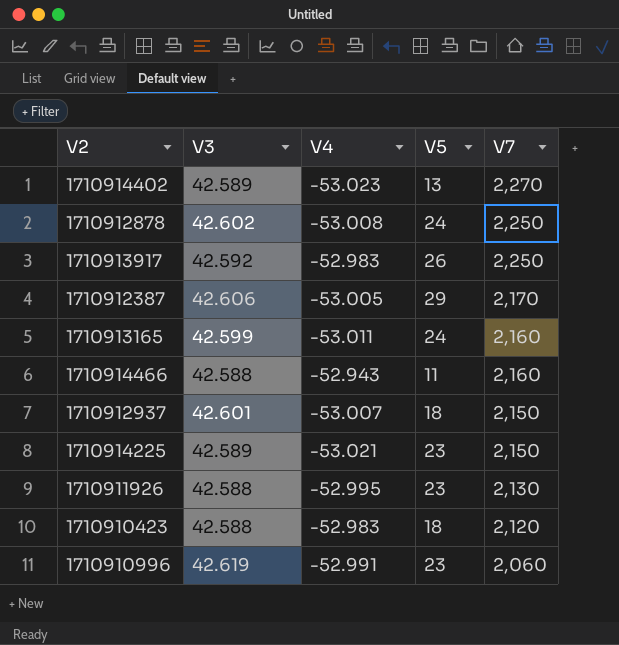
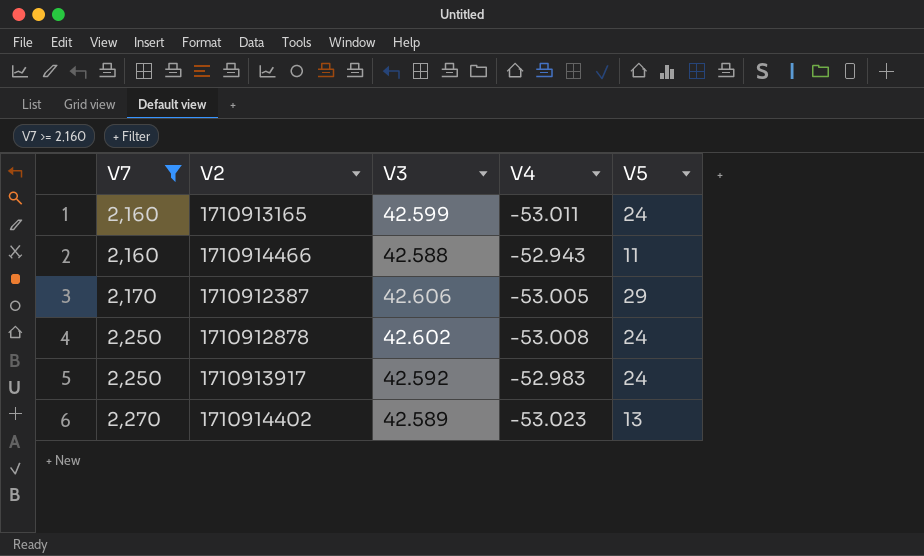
filter: none -> V7 >= 2,160
row order: V7 descending -> V7 ascending
column V7 | position: 5 -> 1
1710913917 | V5: 26 -> 24

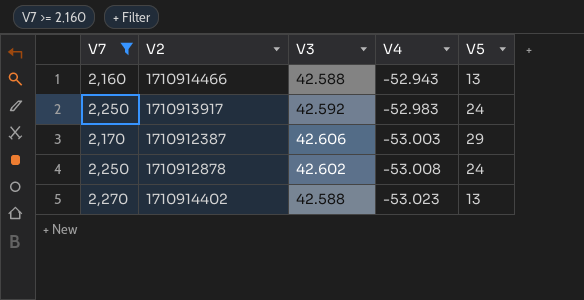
row order: V7 ascending -> V4 descending
row 1710913165: 2,160 | 42.599 | -53.011 | 24 -> none
1710914466 | V5: 11 -> 13
1710912387 | V4: -53.005 -> -53.003
1710914402 | V3: 42.589 -> 42.588

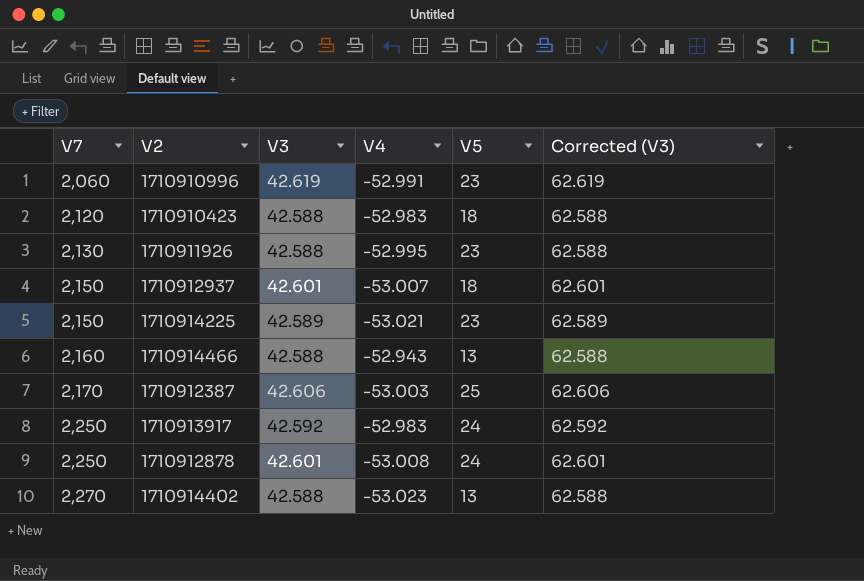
filter: V7 >= 2,160 -> none
row order: V4 descending -> V7 ascending
column Corrected (V3) | formula: none -> [V3] + 20
1710912387 | V5: 29 -> 25
1710912878 | V3: 42.602 -> 42.601

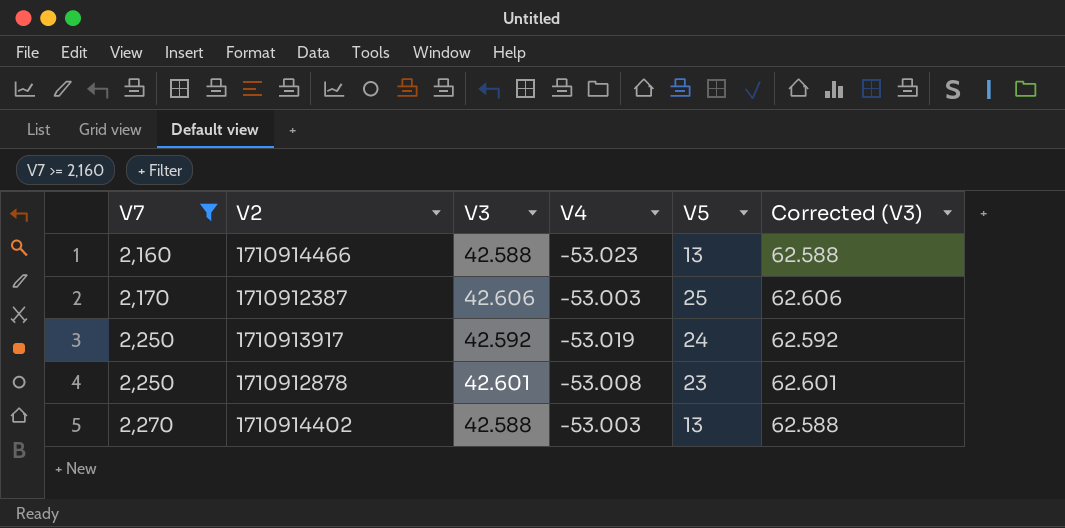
filter: none -> V7 >= 2,160
1710914466 | V4: -52.943 -> -53.023
1710913917 | V4: -52.983 -> -53.019
1710912878 | V5: 24 -> 23
1710914402 | V4: -53.023 -> -53.003

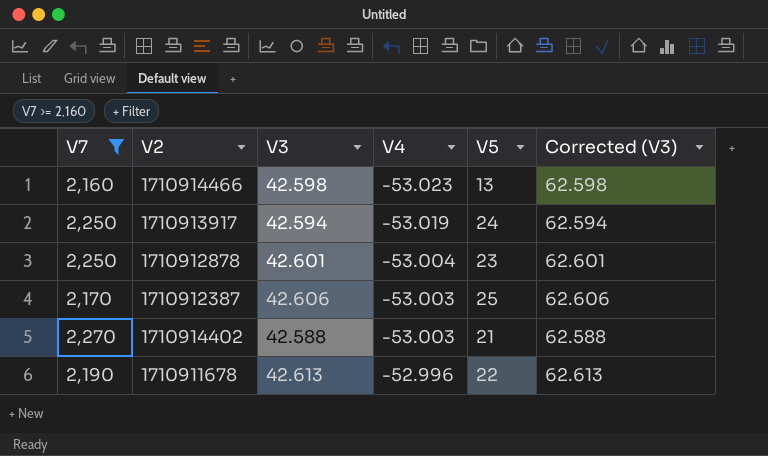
row order: V7 ascending -> V4 ascending
1710914466 | V3: 42.588 -> 42.598
1710914466 | Corrected (V3): 62.588 -> 62.598
1710913917 | V3: 42.592 -> 42.594
1710913917 | Corrected (V3): 62.592 -> 62.594
1710912878 | V4: -53.008 -> -53.004
1710914402 | V5: 13 -> 21
row 1710911678: none -> 2,190 | 42.613 | -52.996 | 22 | 62.613

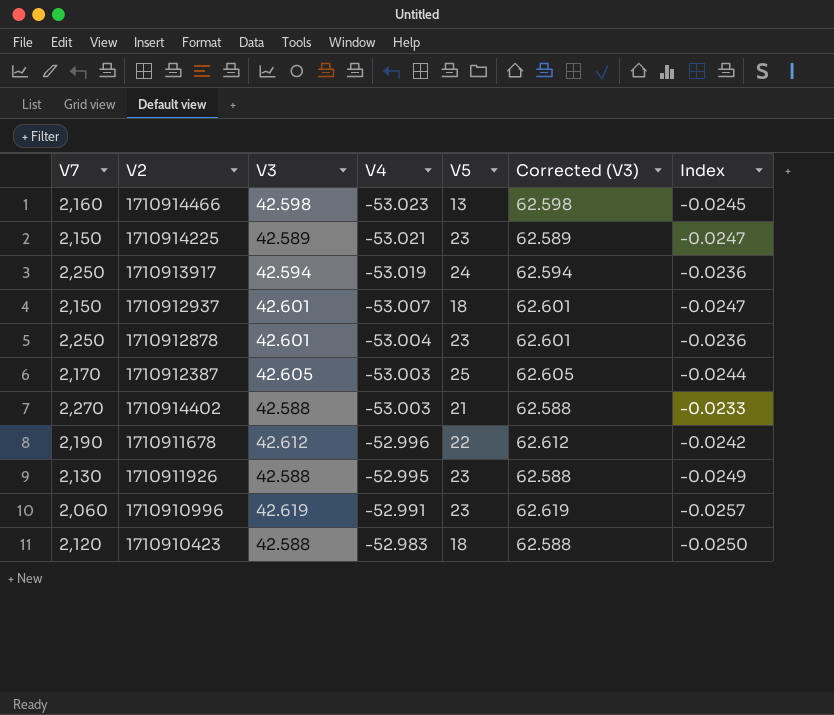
filter: V7 >= 2,160 -> none
column Index | formula: none -> [V4] / [V7]
1710912387 | V3: 42.606 -> 42.605
1710912387 | Corrected (V3): 62.606 -> 62.605
1710911678 | V3: 42.613 -> 42.612
1710911678 | Corrected (V3): 62.613 -> 62.612

